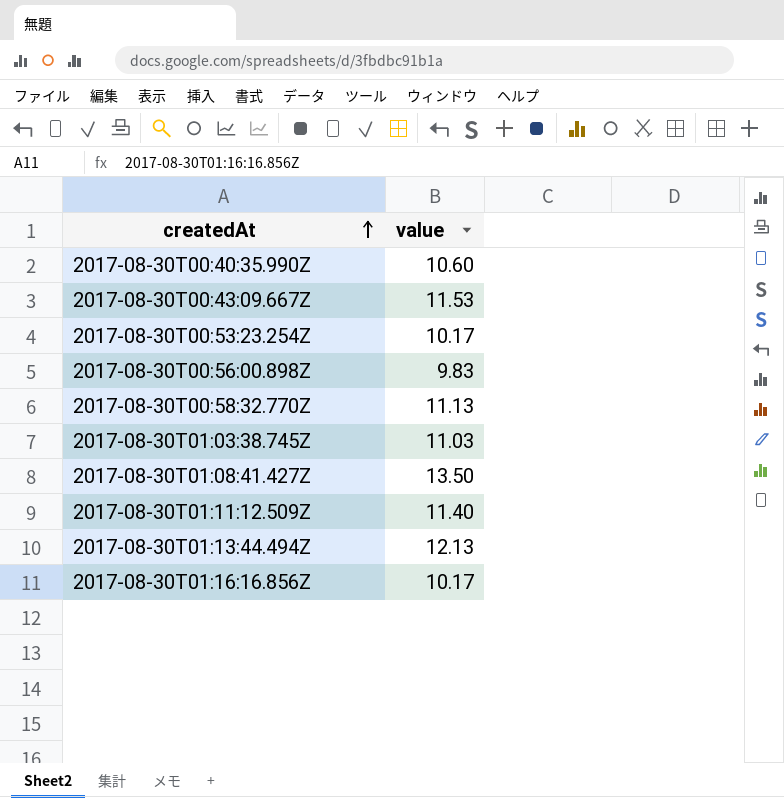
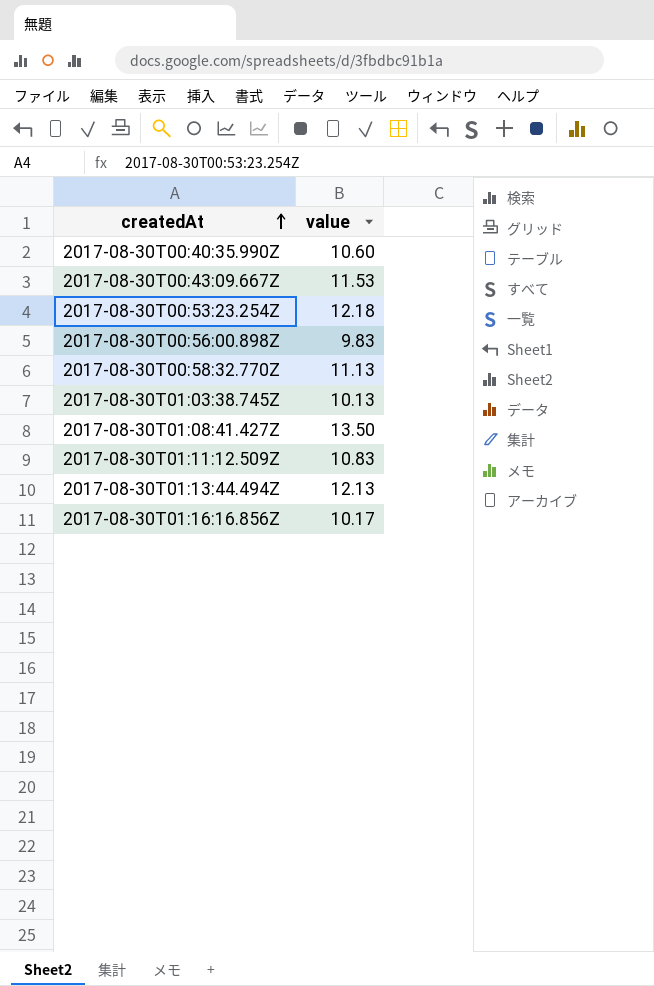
2017-08-30T00:53:23.254Z | value: 10.17 -> 12.18
2017-08-30T01:03:38.745Z | value: 11.03 -> 10.13
2017-08-30T01:11:12.509Z | value: 11.40 -> 10.83

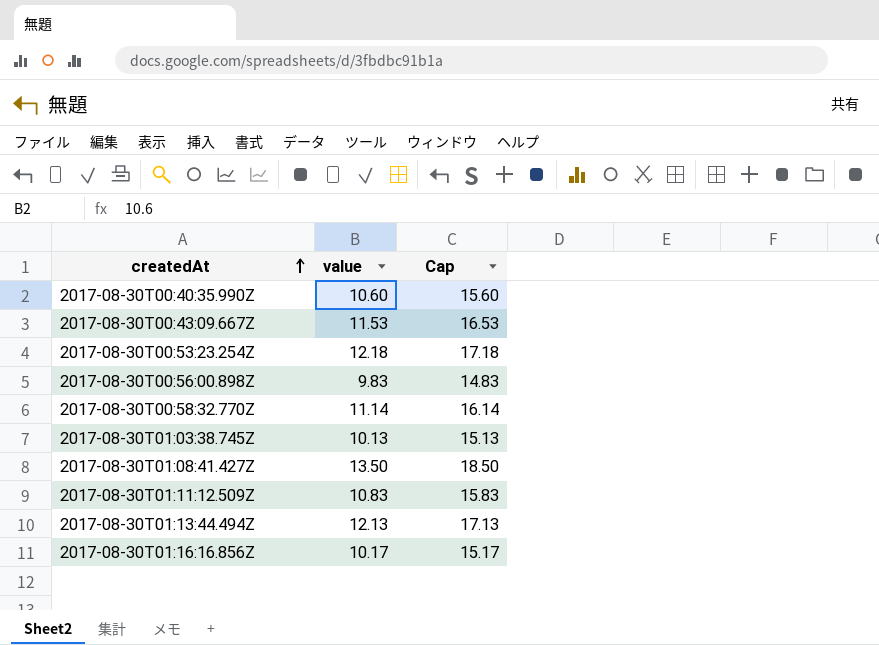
column Cap | formula: none -> [value] + 5
2017-08-30T00:58:32.770Z | value: 11.13 -> 11.14

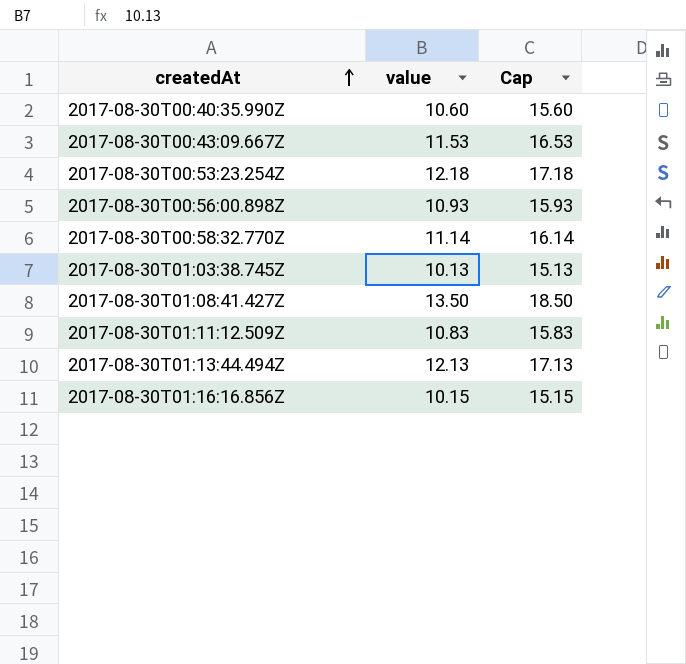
2017-08-30T00:56:00.898Z | value: 9.83 -> 10.93
2017-08-30T00:56:00.898Z | Cap: 14.83 -> 15.93
2017-08-30T01:16:16.856Z | value: 10.17 -> 10.15
2017-08-30T01:16:16.856Z | Cap: 15.17 -> 15.15

